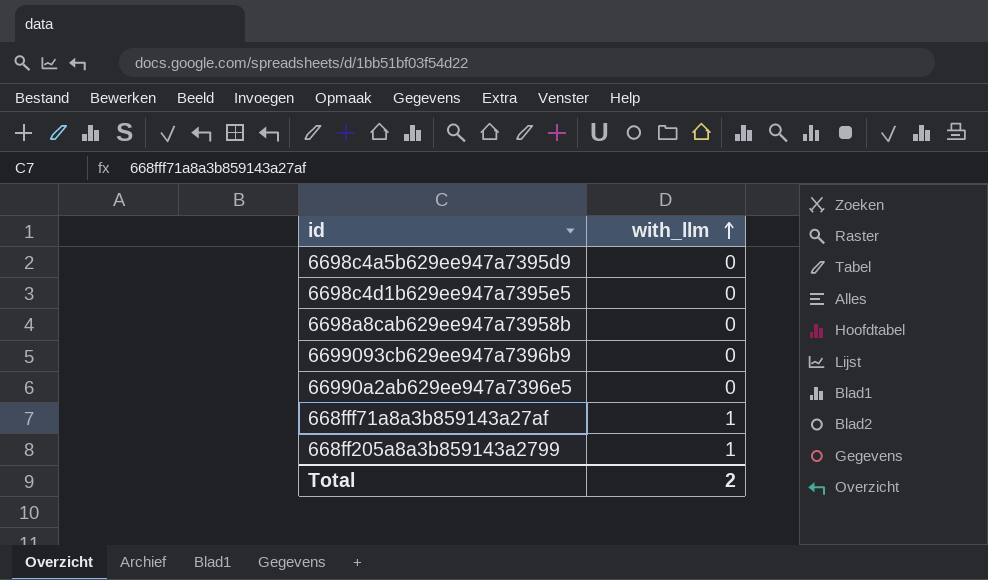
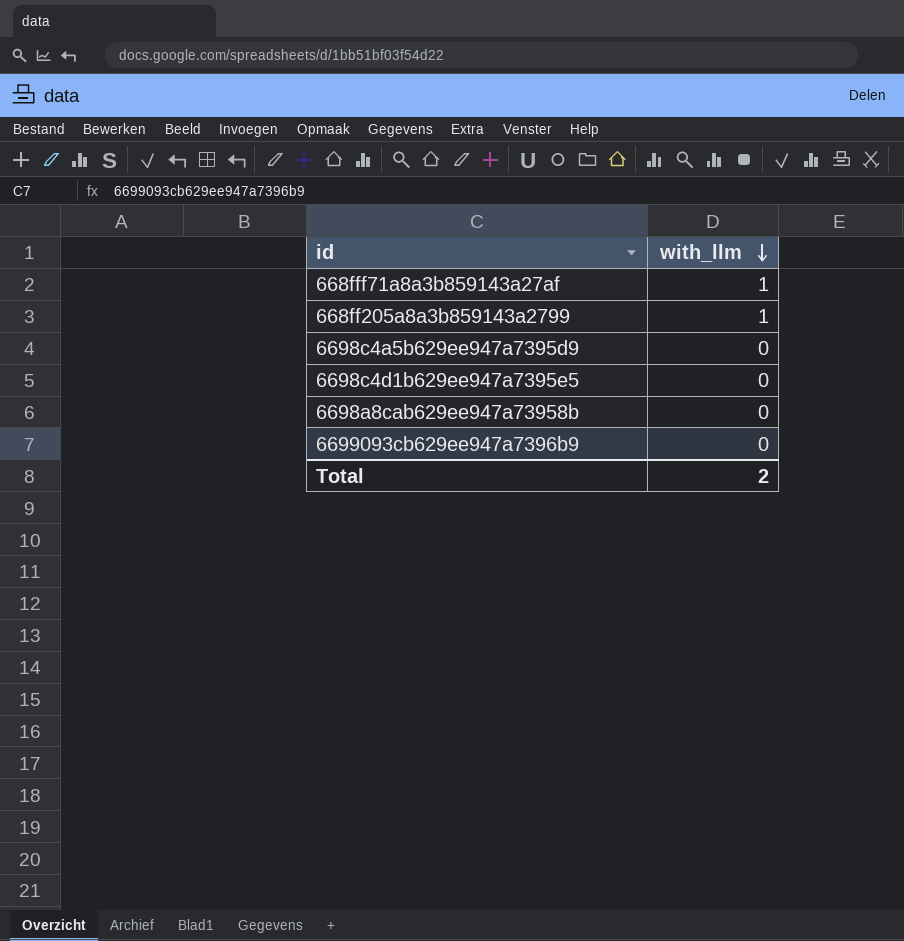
row order: with_llm ascending -> with_llm descending
row 66990a2ab629ee947a7396e5: 0 -> none

